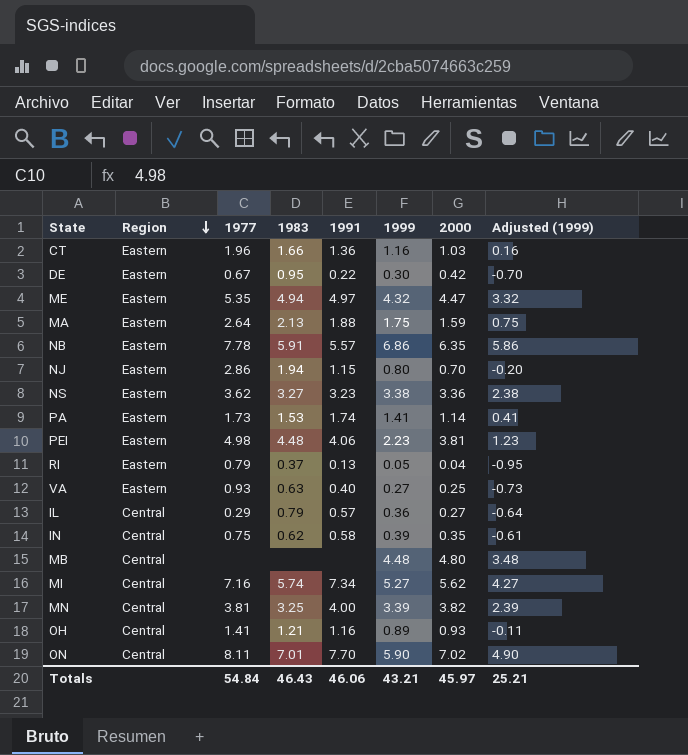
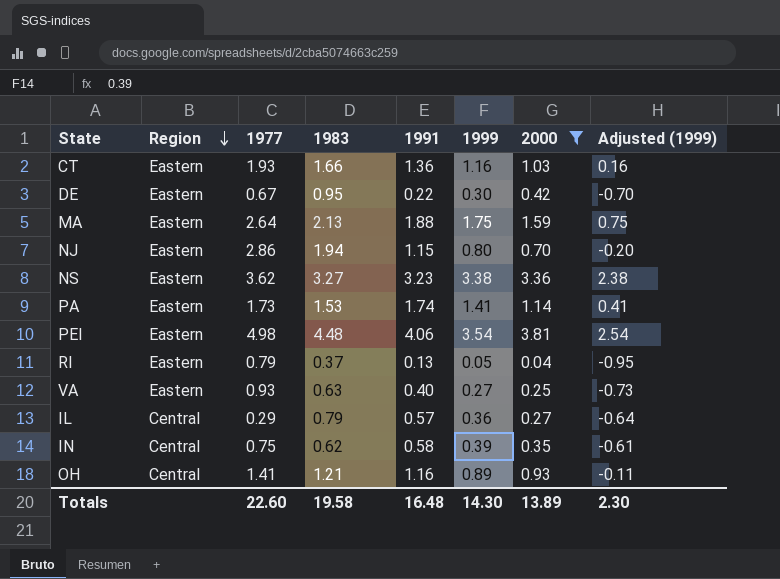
filter: none -> 2000 <= 3.81
CT | 1977: 1.96 -> 1.93
PEI | 1999: 2.23 -> 3.54
PEI | Adjusted (1999): 1.23 -> 2.54
Totals | 1977: 54.84 -> 22.60
Totals | 1983: 46.43 -> 19.58
Totals | 1991: 46.06 -> 16.48
Totals | 1999: 43.21 -> 14.30
Totals | 2000: 45.97 -> 13.89
Totals | Adjusted (1999): 25.21 -> 2.30

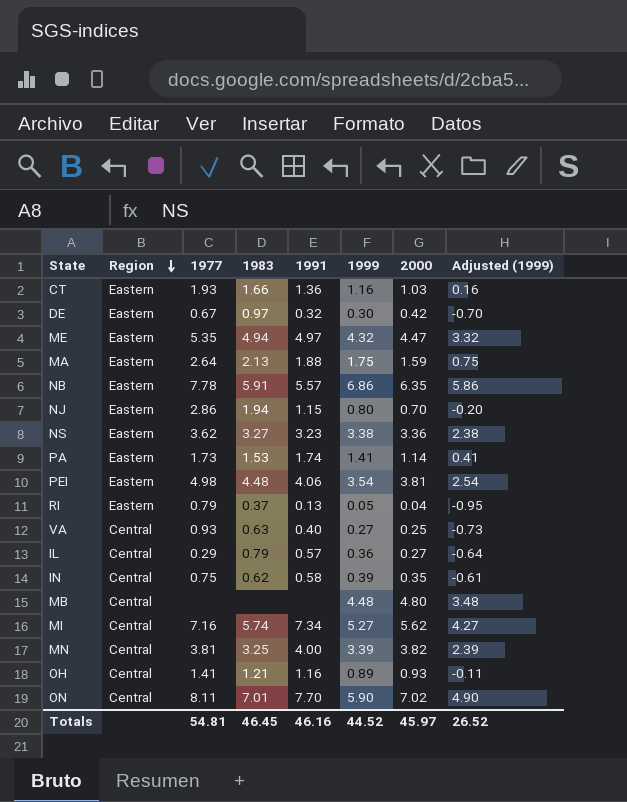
filter: 2000 <= 3.81 -> none
DE | 1983: 0.95 -> 0.97
DE | 1991: 0.22 -> 0.32
VA | Region: Eastern -> Central
Totals | 1977: 22.60 -> 54.81
Totals | 1983: 19.58 -> 46.45
Totals | 1991: 16.48 -> 46.16
Totals | 1999: 14.30 -> 44.52
Totals | 2000: 13.89 -> 45.97
Totals | Adjusted (1999): 2.30 -> 26.52

